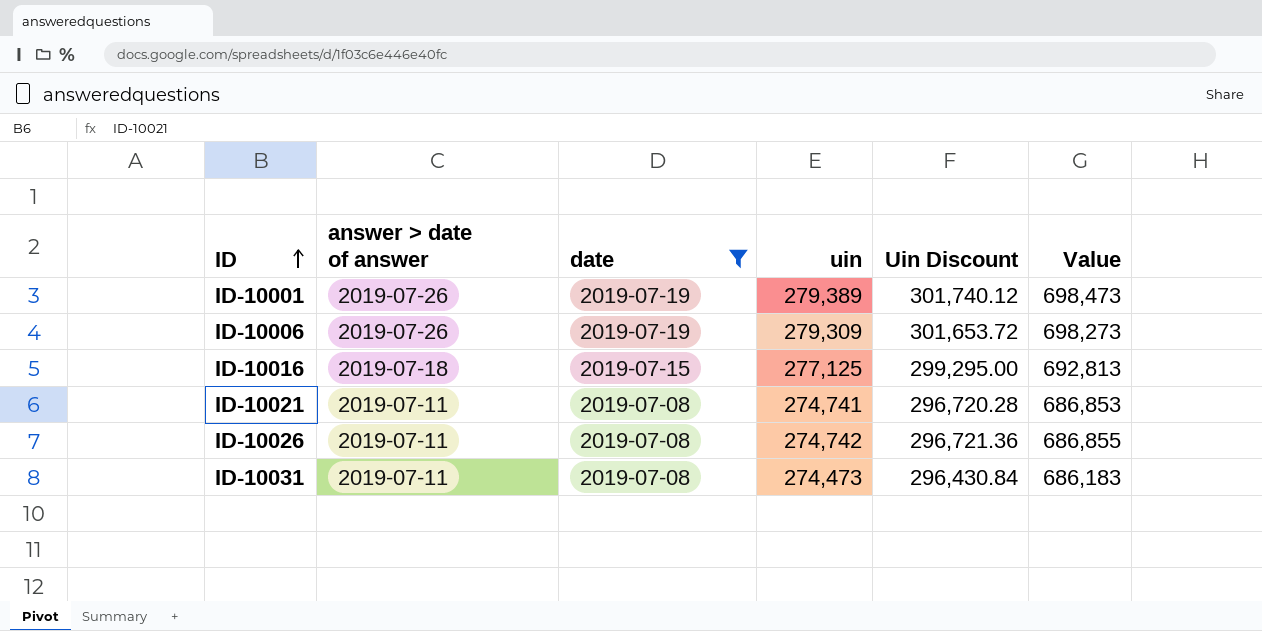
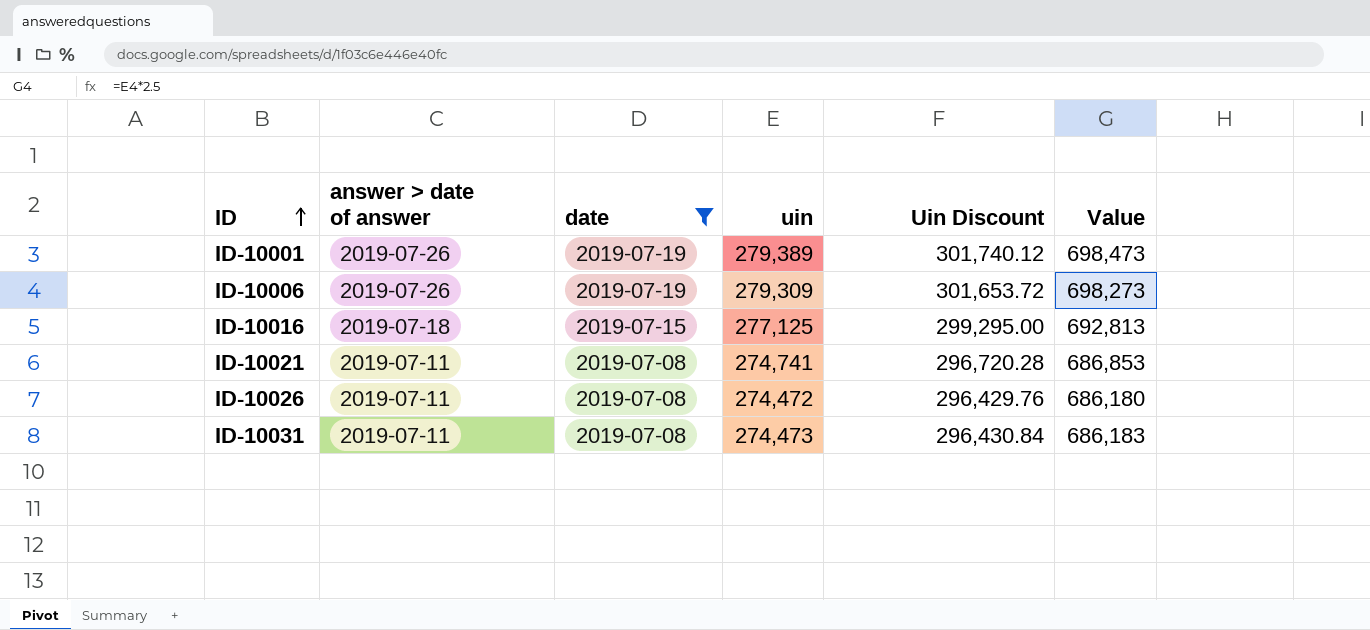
ID-10026 | uin: 274,742 -> 274,472
ID-10026 | Uin Discount: 296,721.36 -> 296,429.76
ID-10026 | Value: 686,855 -> 686,180

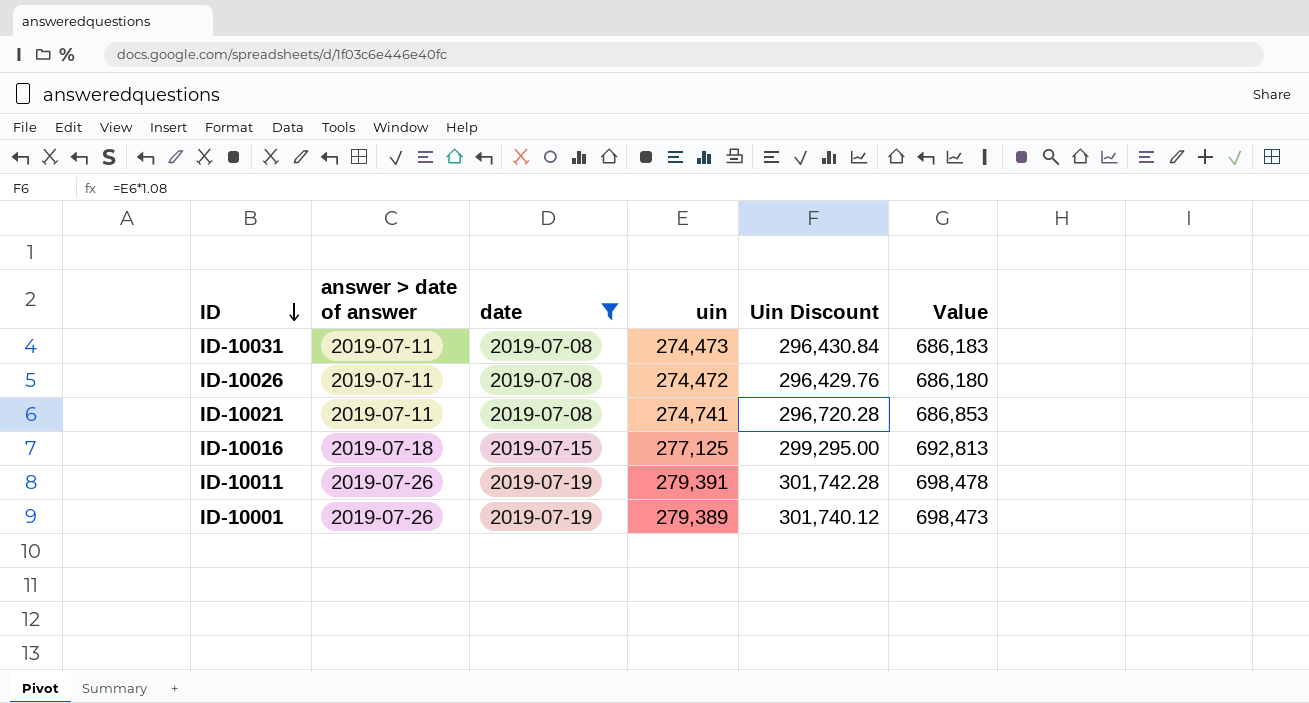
row order: ID ascending -> ID descending
row ID-10006: 2019-07-26 | 2019-07-19 | 279,309 | 301,653.72 | 698,273 -> none
row ID-10011: none -> 2019-07-26 | 2019-07-19 | 279,391 | 301,742.28 | 698,478

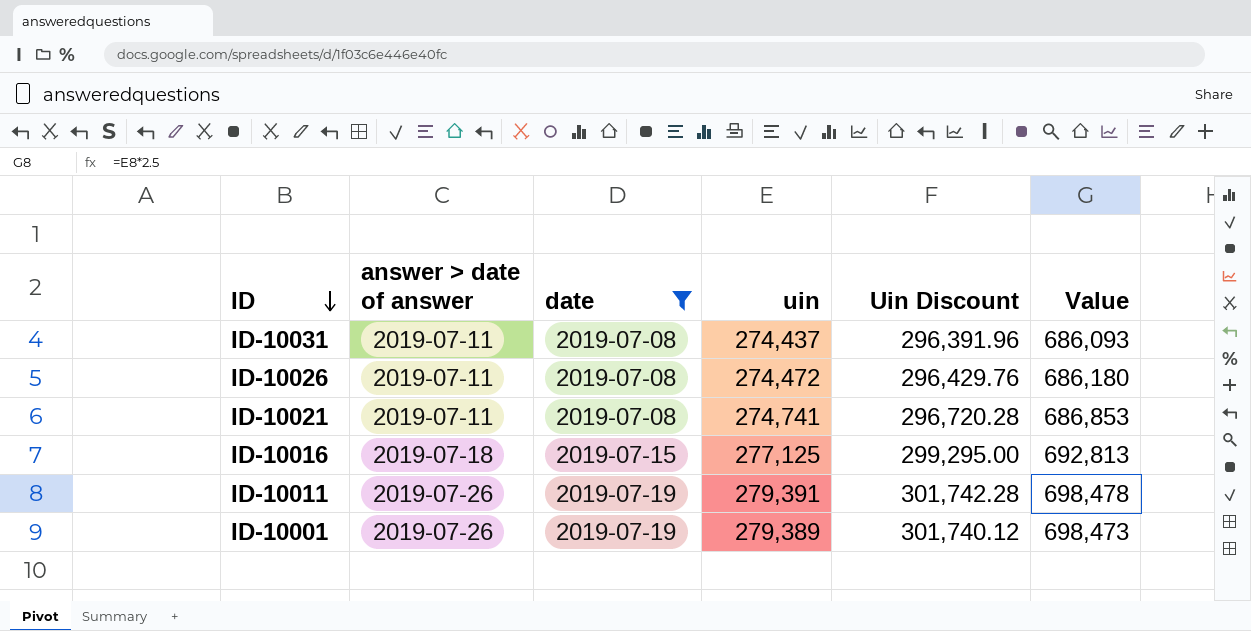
ID-10031 | uin: 274,473 -> 274,437
ID-10031 | Uin Discount: 296,430.84 -> 296,391.96
ID-10031 | Value: 686,183 -> 686,093

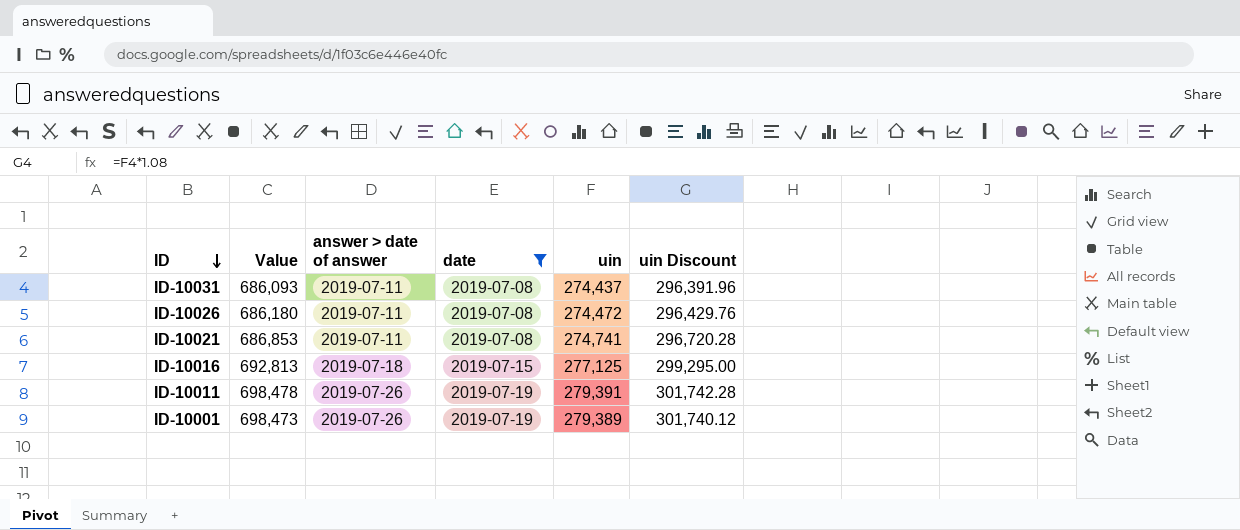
column Value | position: 6 -> 2
column name: Uin Discount -> uin Discount

